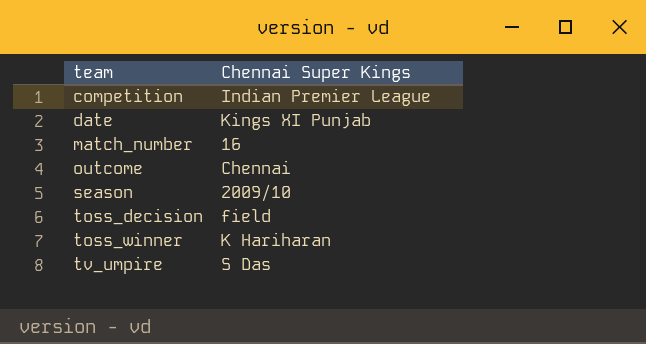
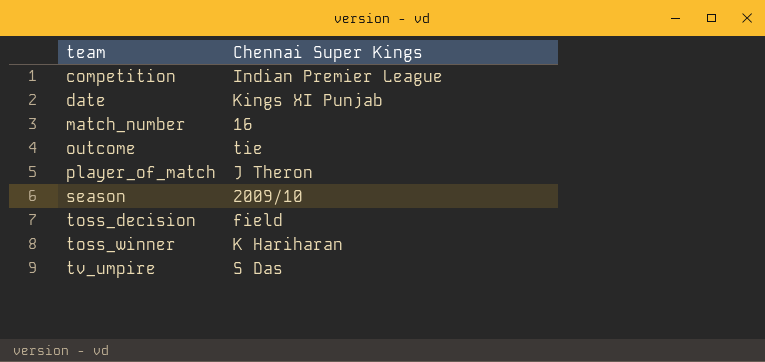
outcome | Chennai Super Kings: Chennai -> tie
row player_of_match: none -> J Theron

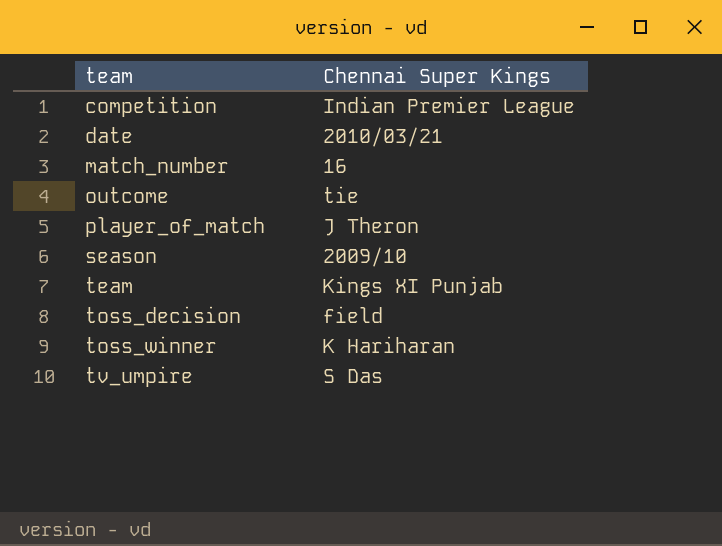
date | Chennai Super Kings: Kings XI Punjab -> 2010/03/21
row team: none -> Kings XI Punjab

